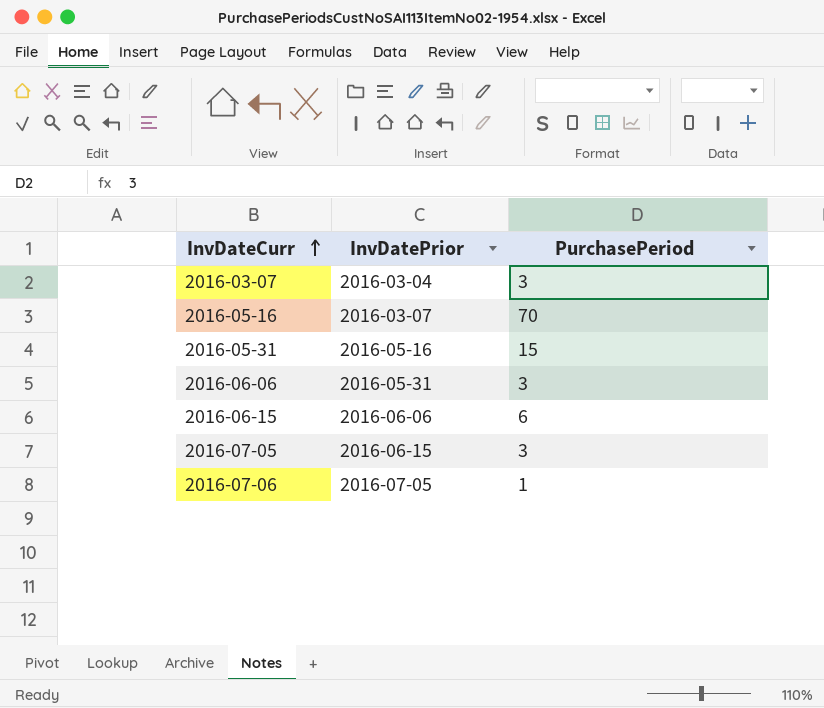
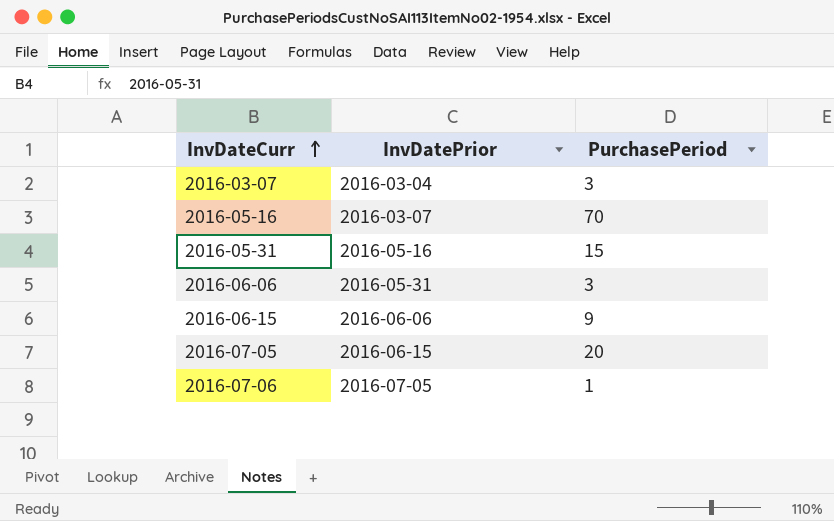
2016-06-15 | PurchasePeriod: 6 -> 9
2016-07-05 | PurchasePeriod: 3 -> 20

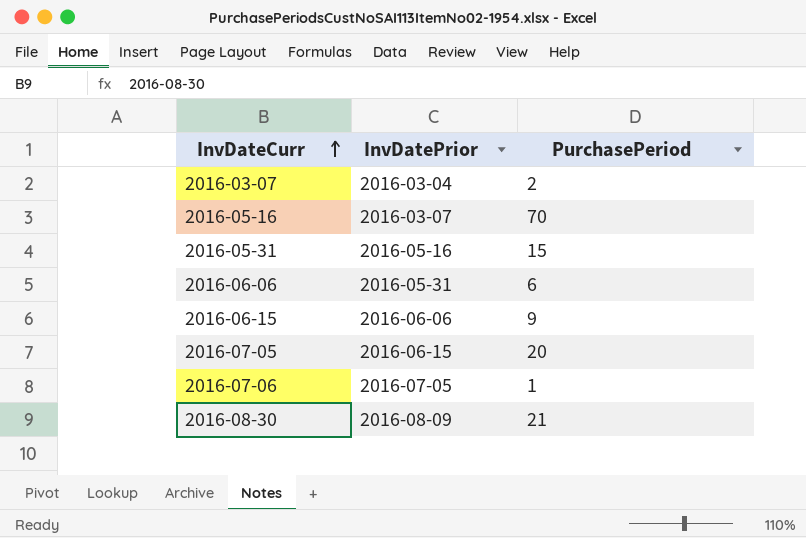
2016-03-07 | PurchasePeriod: 3 -> 2
2016-06-06 | PurchasePeriod: 3 -> 6
row 2016-08-30: none -> 2016-08-09 | 21

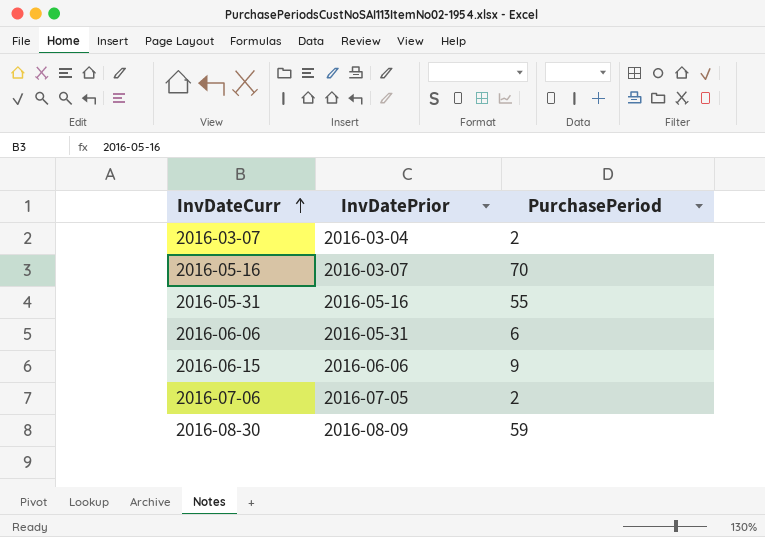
row 2016-07-05: 2016-06-15 | 20 -> none
2016-05-31 | PurchasePeriod: 15 -> 55
2016-07-06 | PurchasePeriod: 1 -> 2
2016-08-30 | PurchasePeriod: 21 -> 59

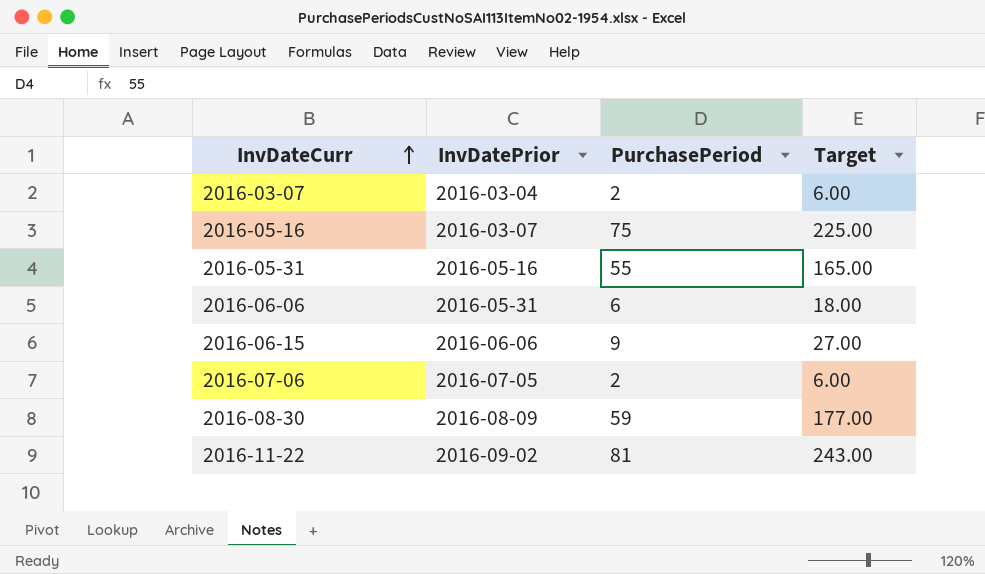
column Target | formula: none -> [PurchasePeriod] * 3
2016-05-16 | PurchasePeriod: 70 -> 75
row 2016-11-22: none -> 2016-09-02 | 81 | 243.00

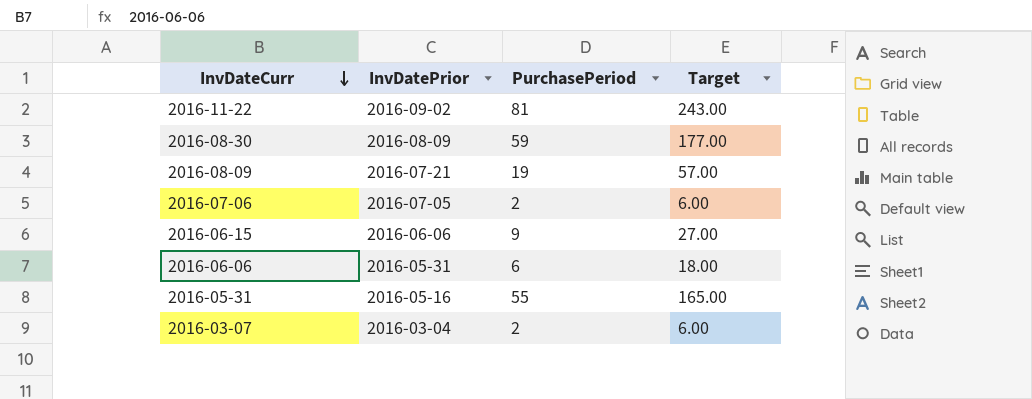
row order: InvDateCurr ascending -> InvDateCurr descending
row 2016-05-16: 2016-03-07 | 75 | 225.00 -> none
row 2016-08-09: none -> 2016-07-21 | 19 | 57.00

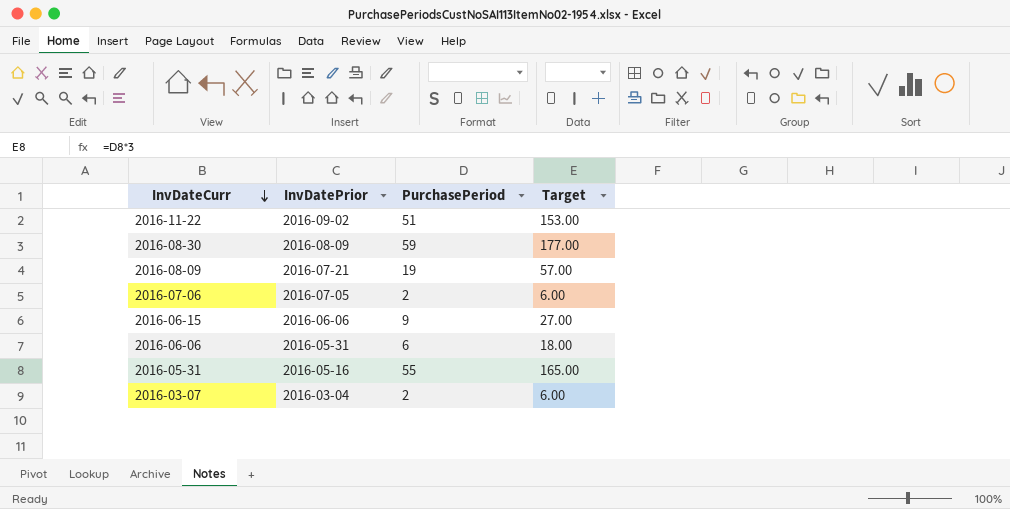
2016-11-22 | PurchasePeriod: 81 -> 51
2016-11-22 | Target: 243.00 -> 153.00

